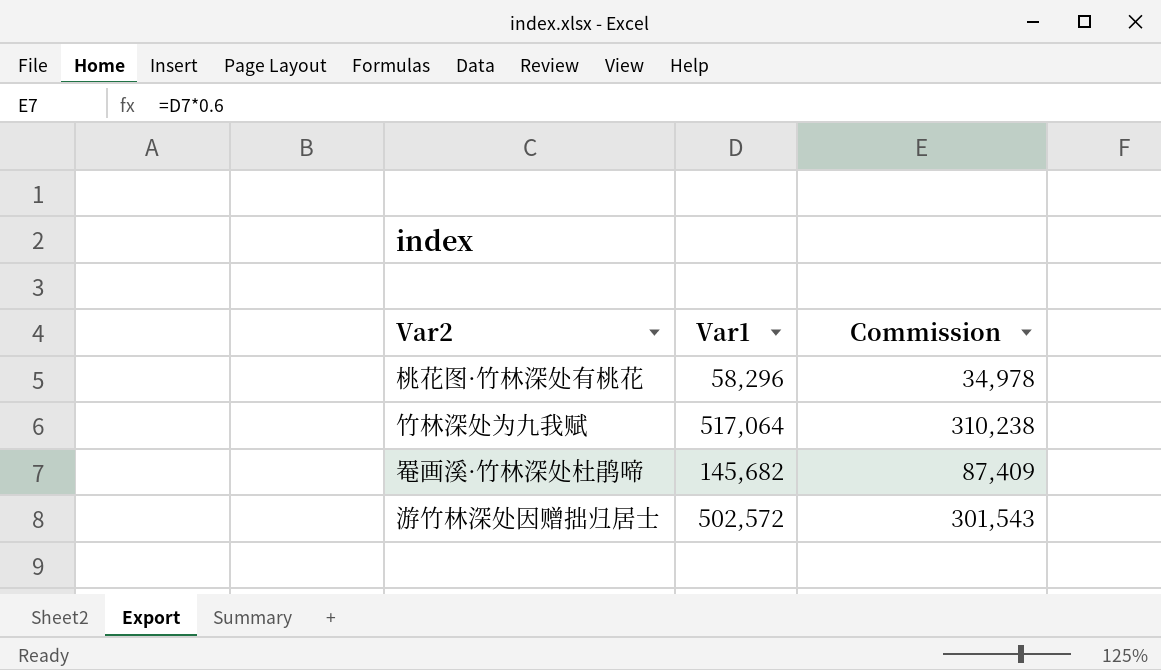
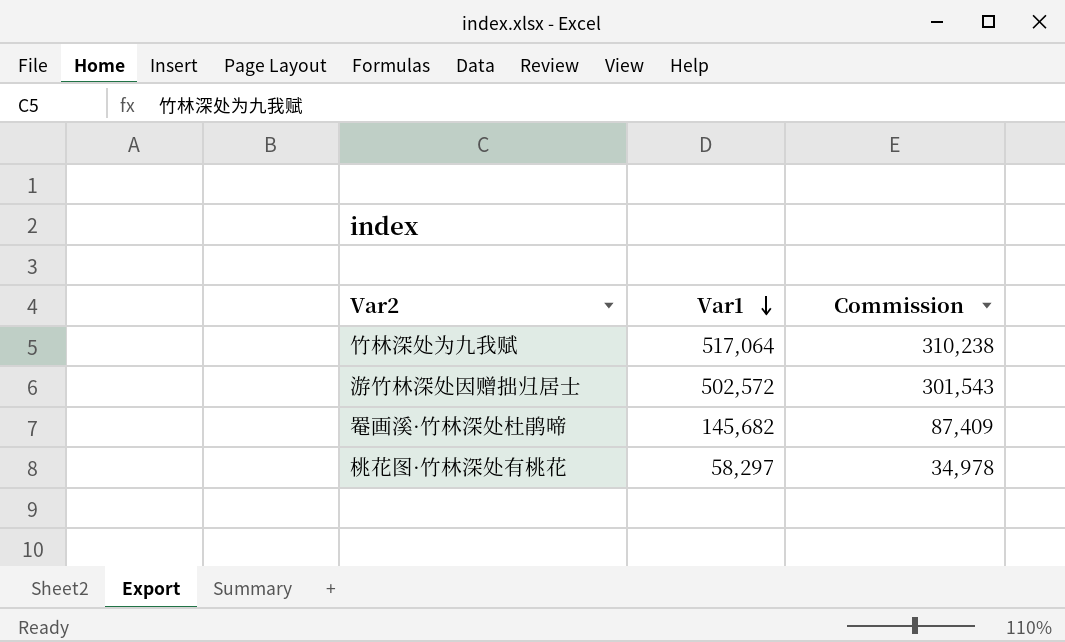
row order: none -> Var1 descending
桃花图·竹林深处有桃花 | Var1: 58,296 -> 58,297

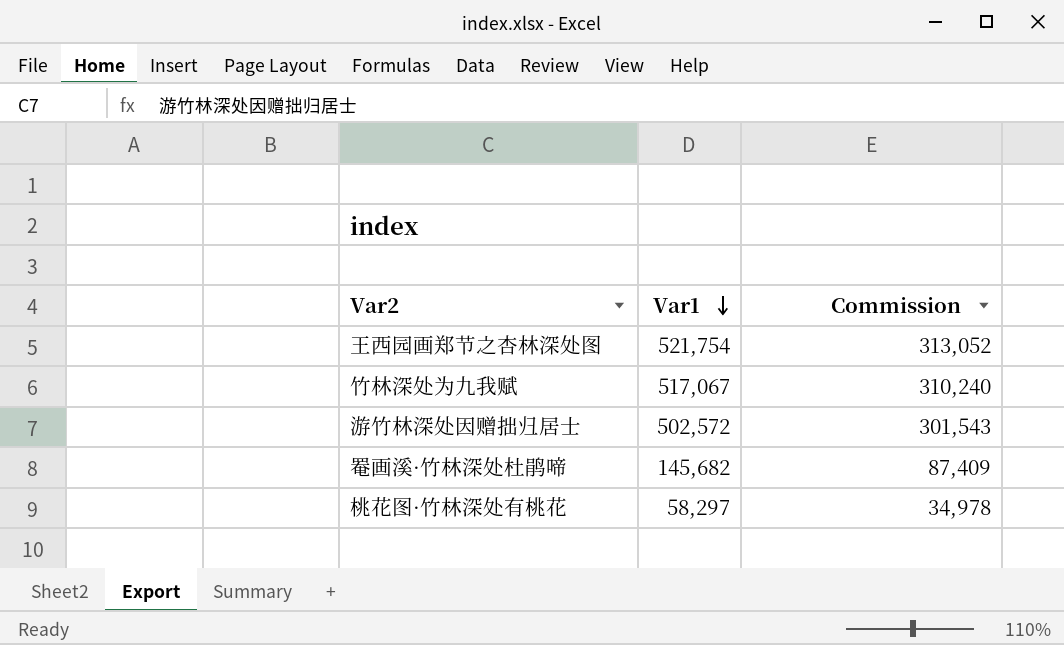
row 王西园画郑节之杏林深处图: none -> 521,754 | 313,052
竹林深处为九我赋 | Var1: 517,064 -> 517,067
竹林深处为九我赋 | Commission: 310,238 -> 310,240

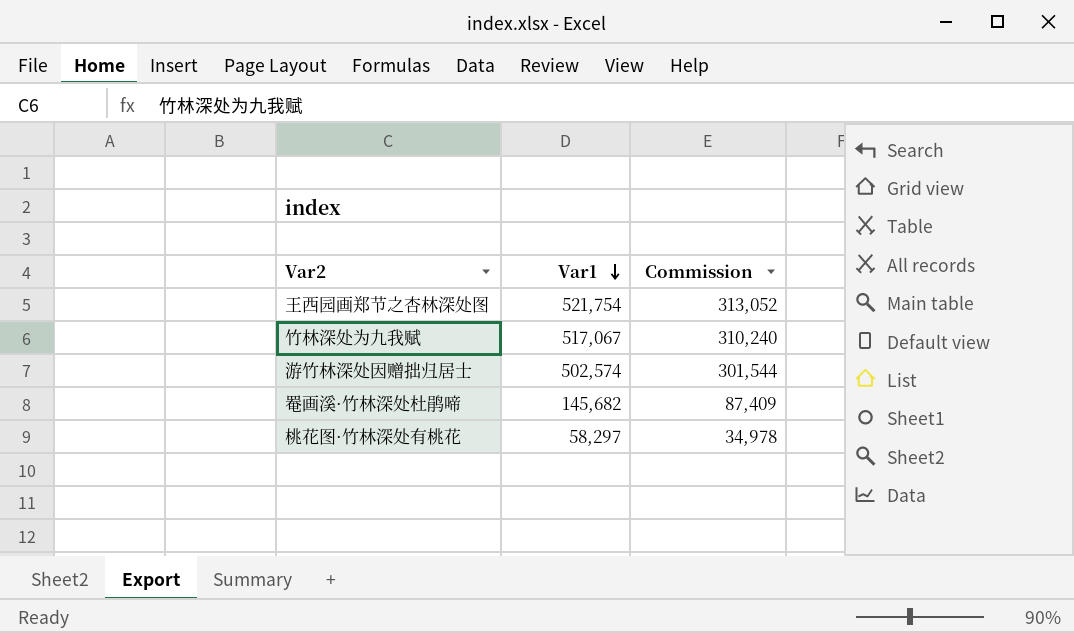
游竹林深处因赠拙归居士 | Var1: 502,572 -> 502,574
游竹林深处因赠拙归居士 | Commission: 301,543 -> 301,544

